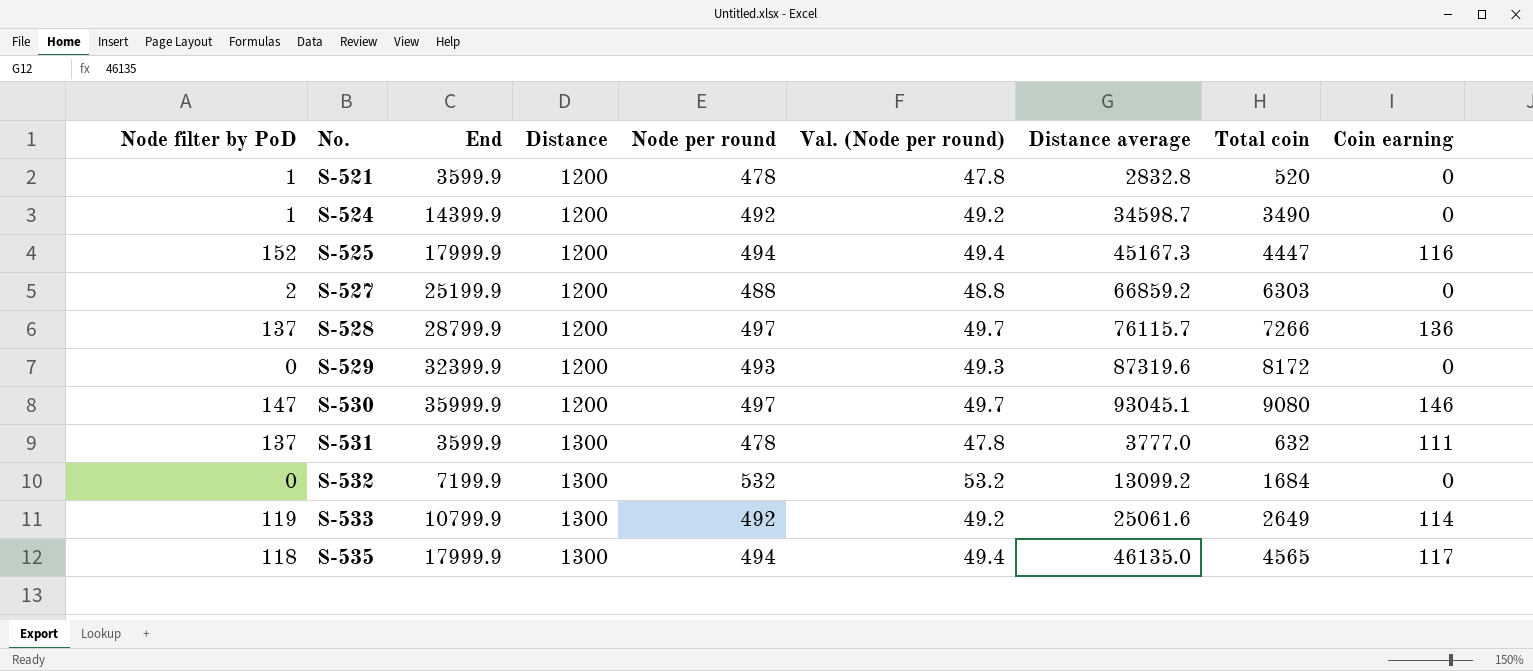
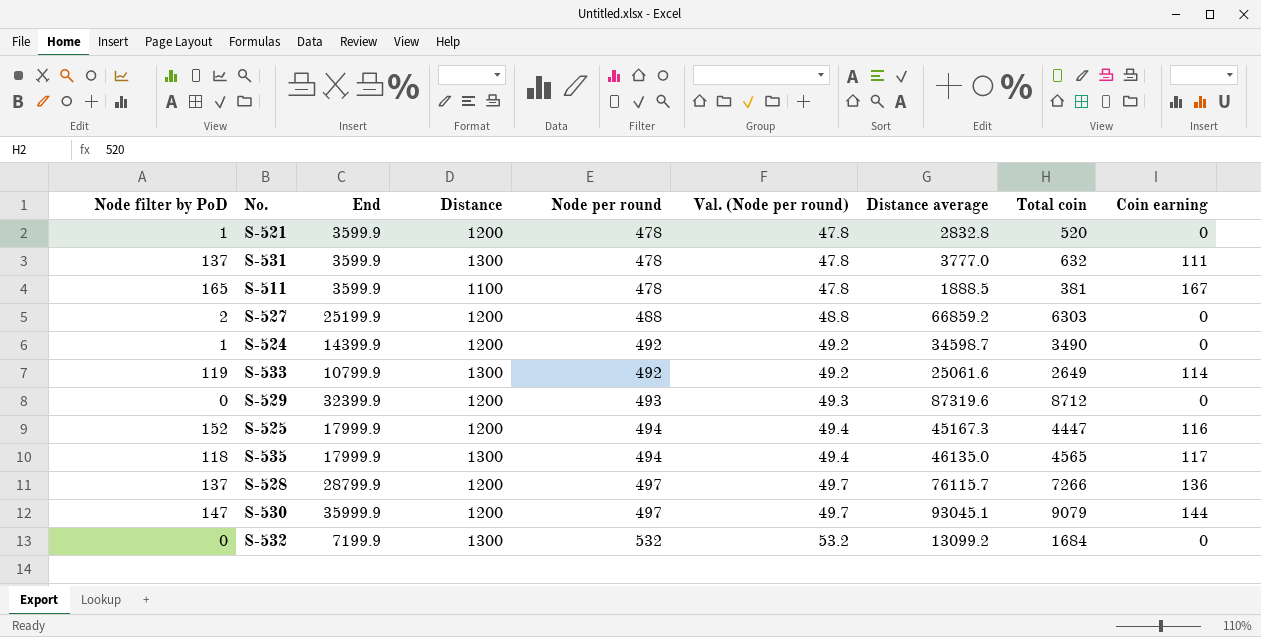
row order: No. ascending -> Node per round ascending
row S-511: none -> 165 | 3599.9 | 1100 | 478 | 47.8 | 1888.5 | 381 | 167
S-529 | Total coin: 8172 -> 8712
S-530 | Total coin: 9080 -> 9079
S-530 | Coin earning: 146 -> 144

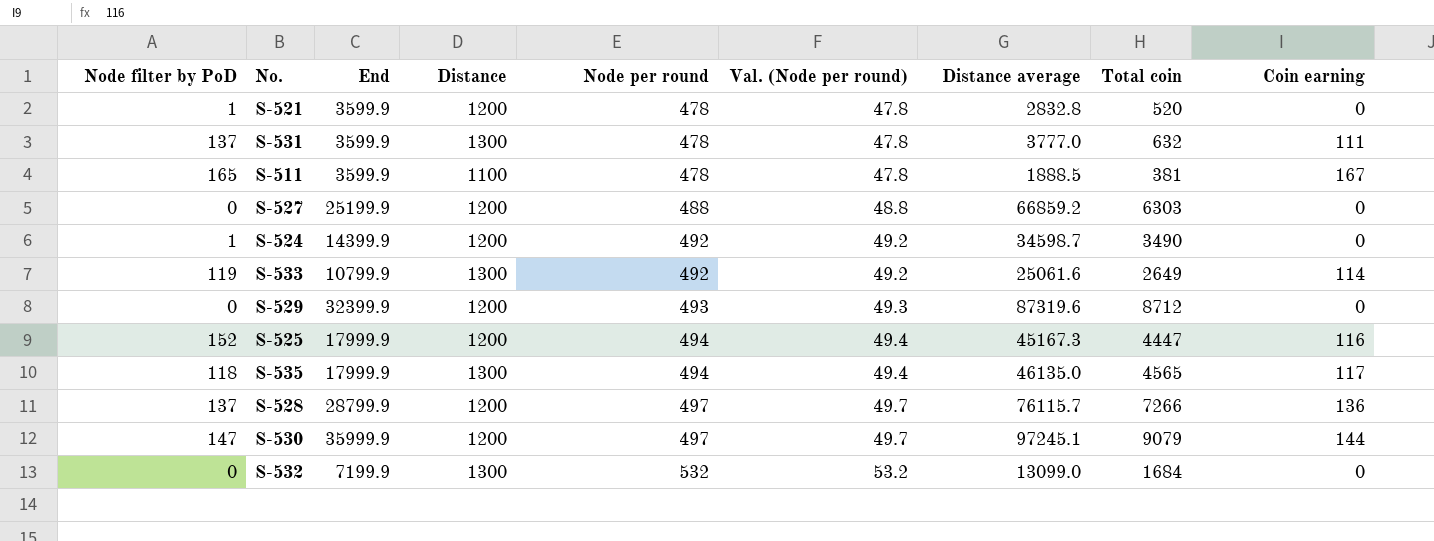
S-527 | Node filter by PoD: 2 -> 0
S-530 | Distance average: 93045.1 -> 97245.1
S-532 | Distance average: 13099.2 -> 13099.0

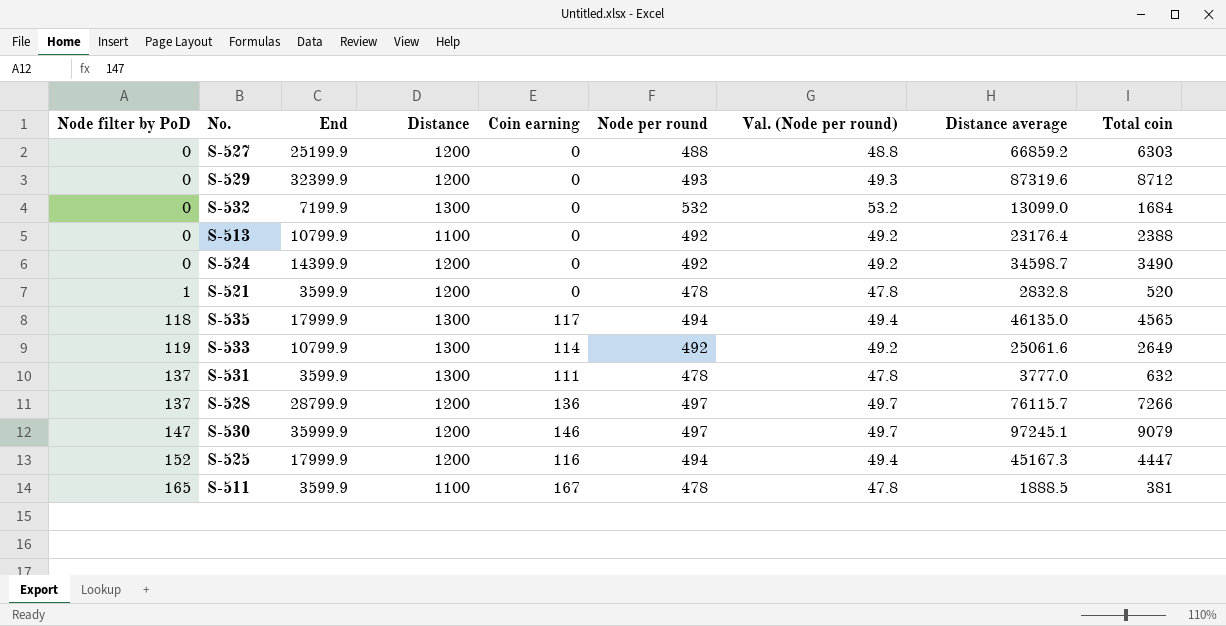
row order: Node per round ascending -> Node filter by PoD ascending
column Coin earning | position: 9 -> 5
row S-513: none -> 0 | 10799.9 | 1100 | 0 | 492 | 49.2 | 23176.4 | 2388
S-524 | Node filter by PoD: 1 -> 0
S-530 | Coin earning: 144 -> 146

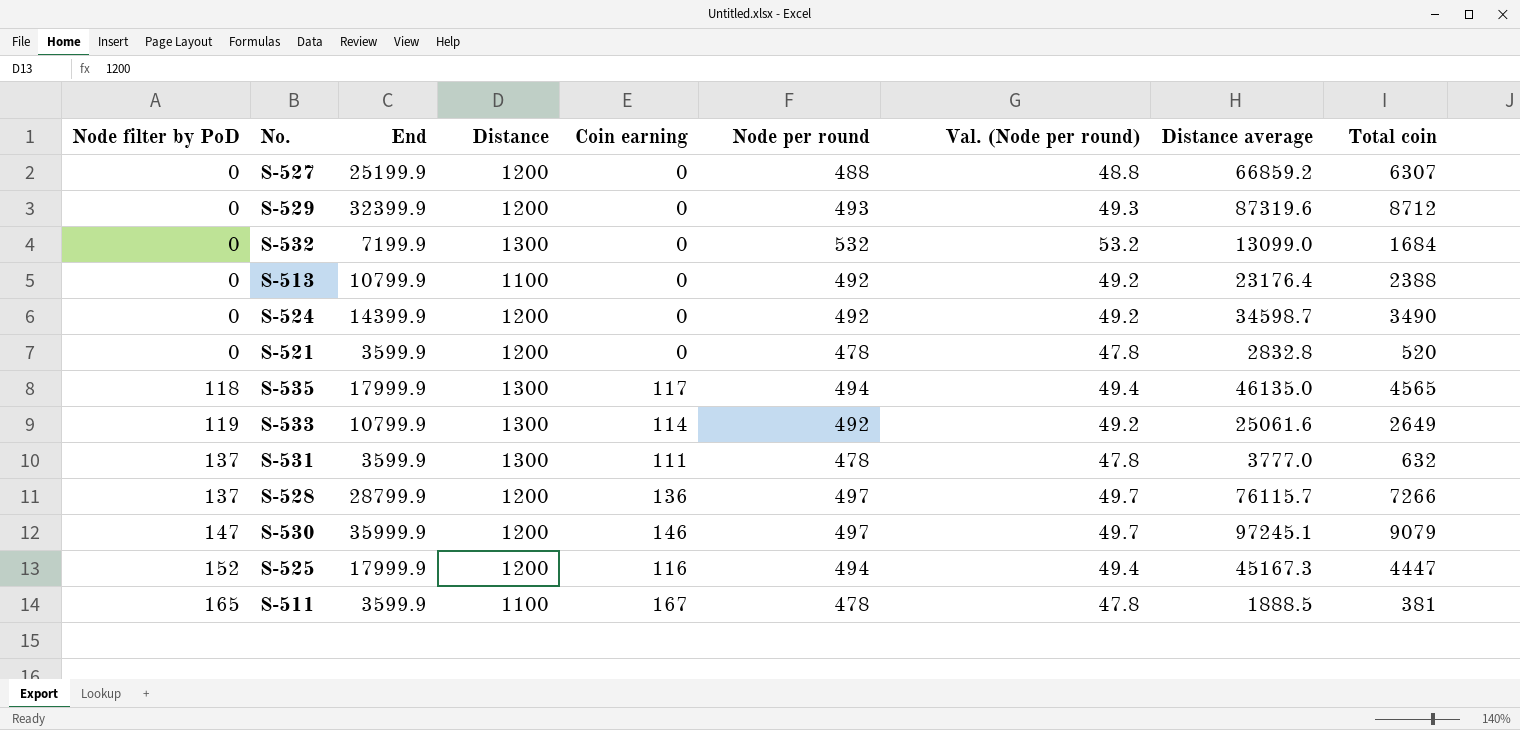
S-527 | Total coin: 6303 -> 6307
S-521 | Node filter by PoD: 1 -> 0

